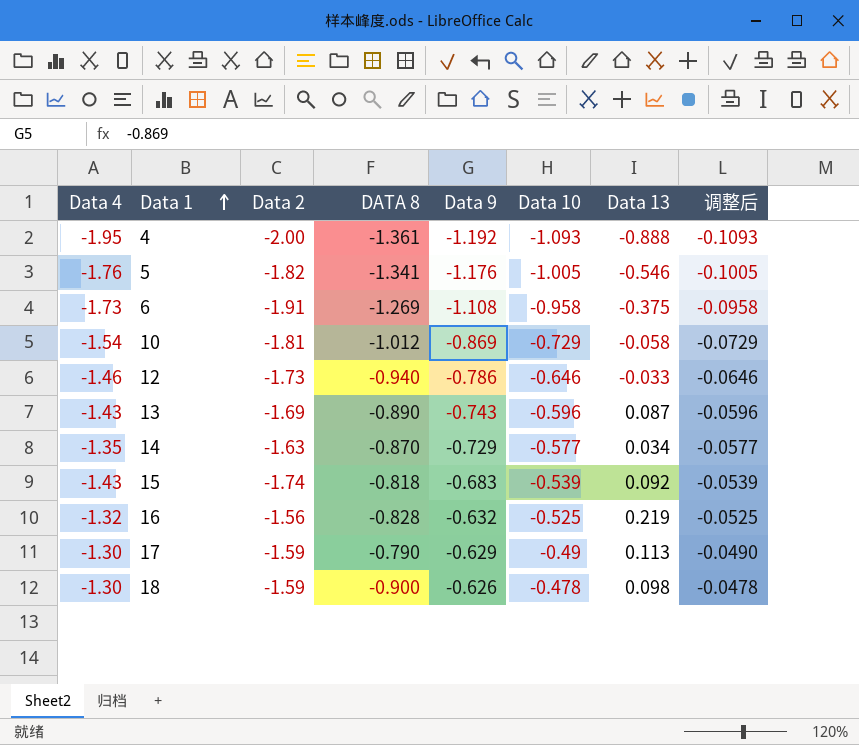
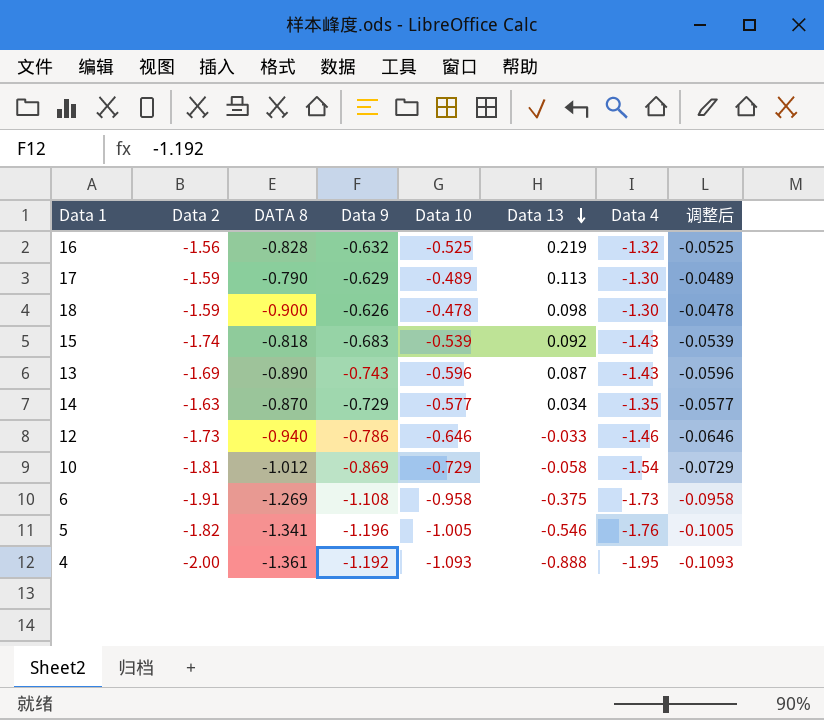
row order: Data 1 ascending -> Data 13 descending
column Data 4 | position: 1 -> 7
17 | Data 10: -0.49 -> -0.489
17 | 调整后: -0.0490 -> -0.0489
5 | Data 9: -1.176 -> -1.196

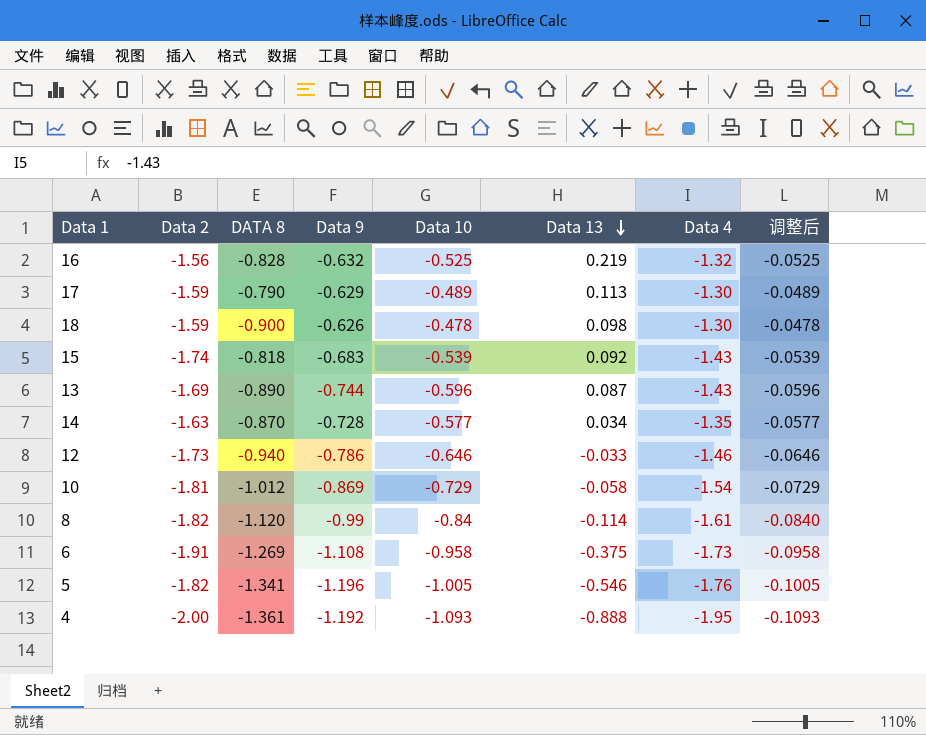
13 | Data 9: -0.743 -> -0.744
14 | Data 9: -0.729 -> -0.728
row 8: none -> -1.82 | -1.120 | -0.99 | -0.84 | -0.114 | -1.61 | -0.0840

